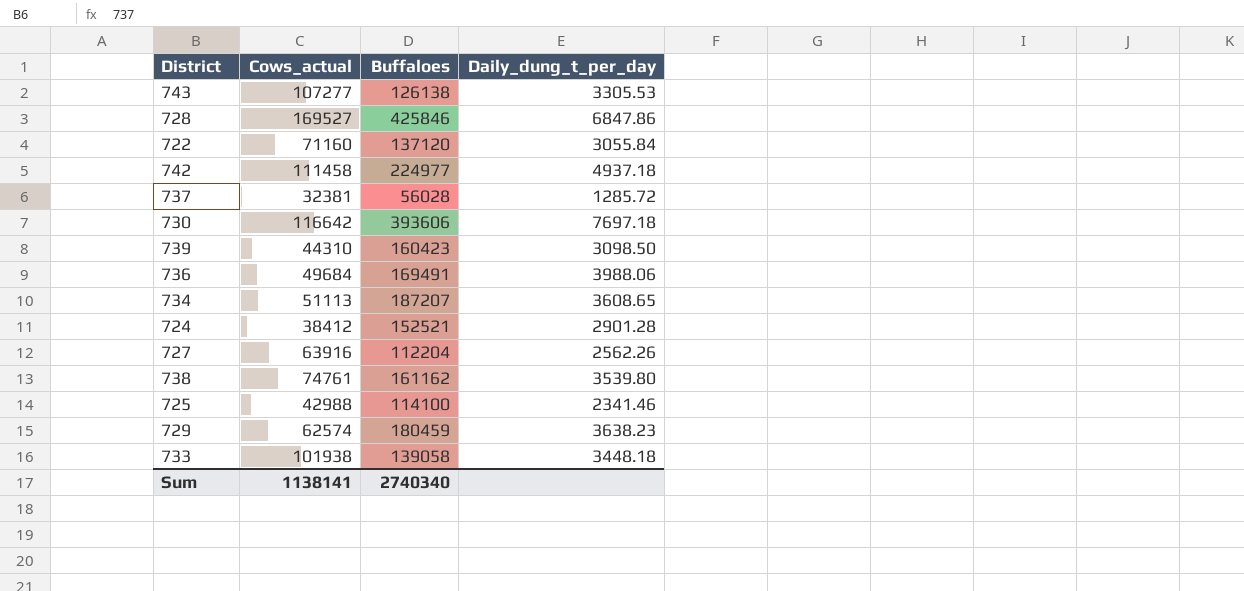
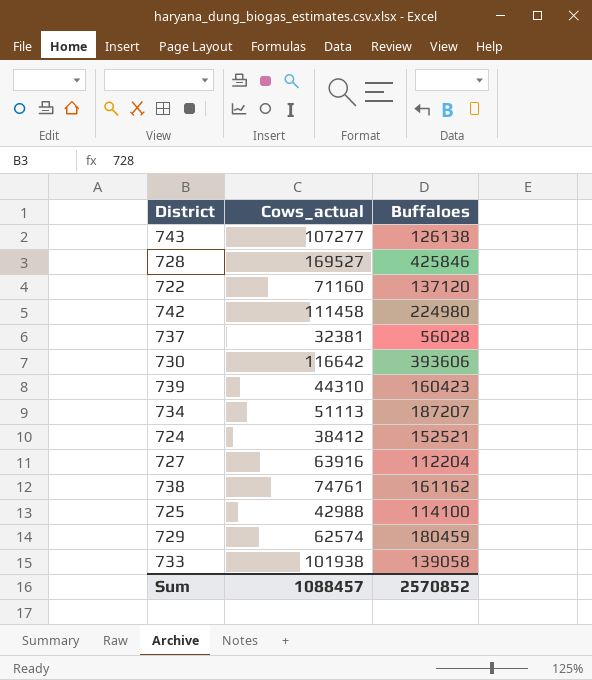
column Daily_dung_t_per_day | position: 4 -> none
row 736: 49684 | 169491 | 3988.06 -> none
742 | Buffaloes: 224977 -> 224980
Sum | Cows_actual: 1138141 -> 1088457
Sum | Buffaloes: 2740340 -> 2570852

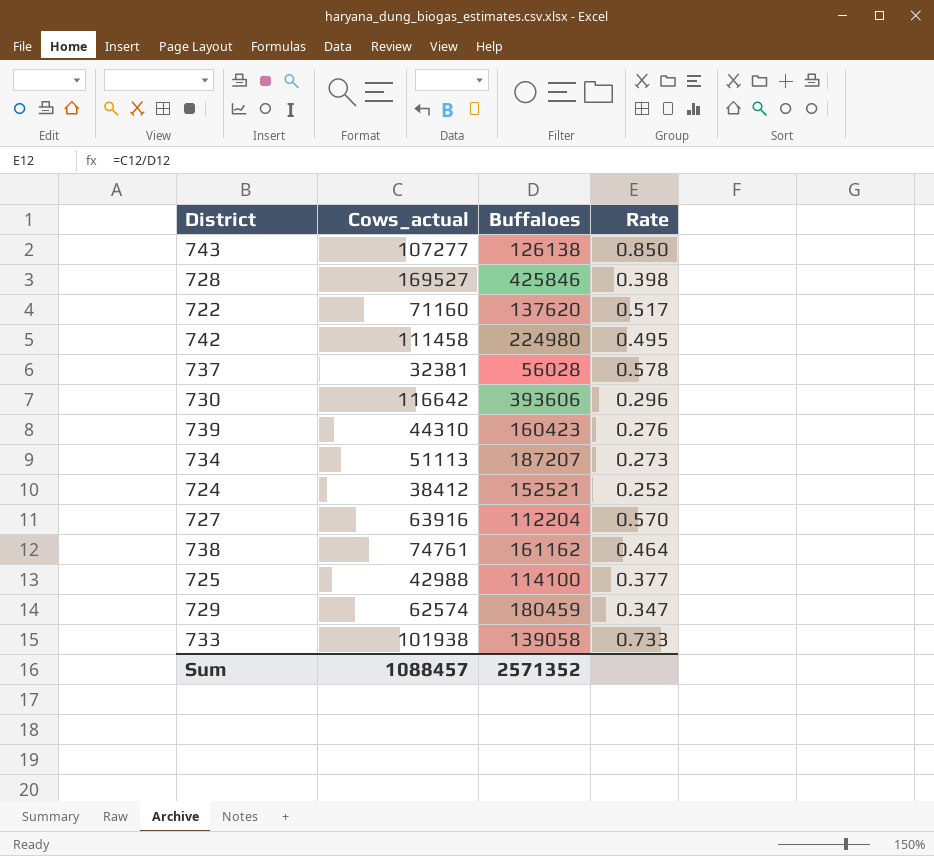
column Rate | formula: none -> [Cows_actual] / [Buffaloes]
722 | Buffaloes: 137120 -> 137620
Sum | Buffaloes: 2570852 -> 2571352

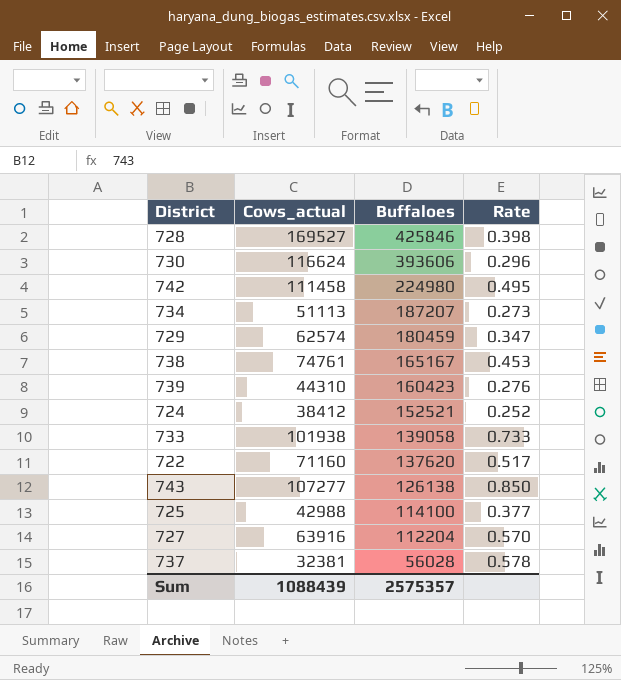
row order: none -> Buffaloes descending
730 | Cows_actual: 116642 -> 116624
738 | Buffaloes: 161162 -> 165167
738 | Rate: 0.464 -> 0.453
Sum | Cows_actual: 1088457 -> 1088439
Sum | Buffaloes: 2571352 -> 2575357

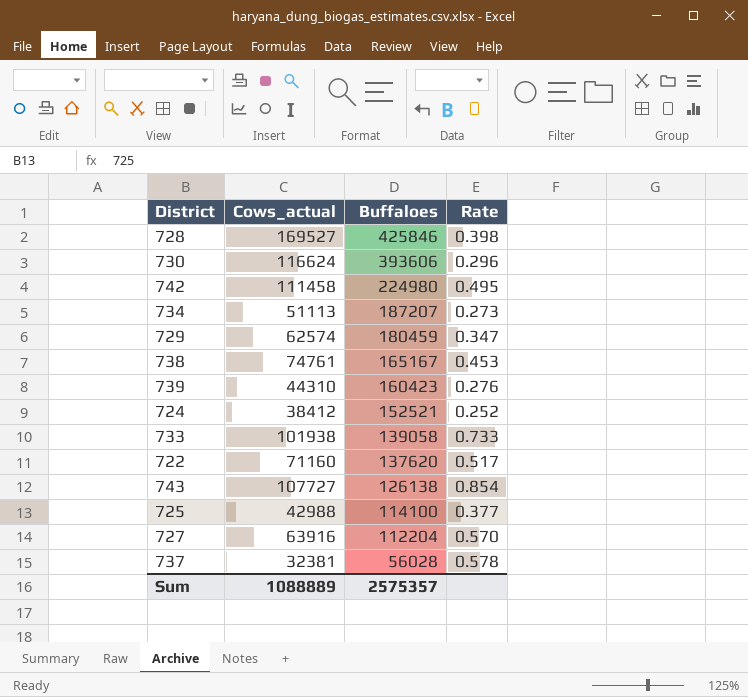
743 | Cows_actual: 107277 -> 107727
743 | Rate: 0.850 -> 0.854
Sum | Cows_actual: 1088439 -> 1088889

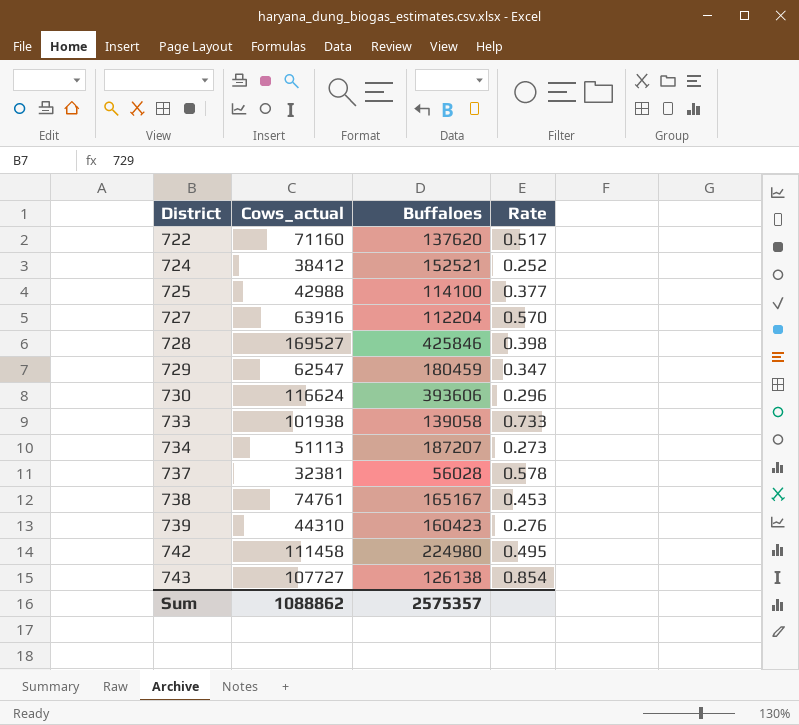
row order: Buffaloes descending -> District ascending
729 | Cows_actual: 62574 -> 62547
Sum | Cows_actual: 1088889 -> 1088862

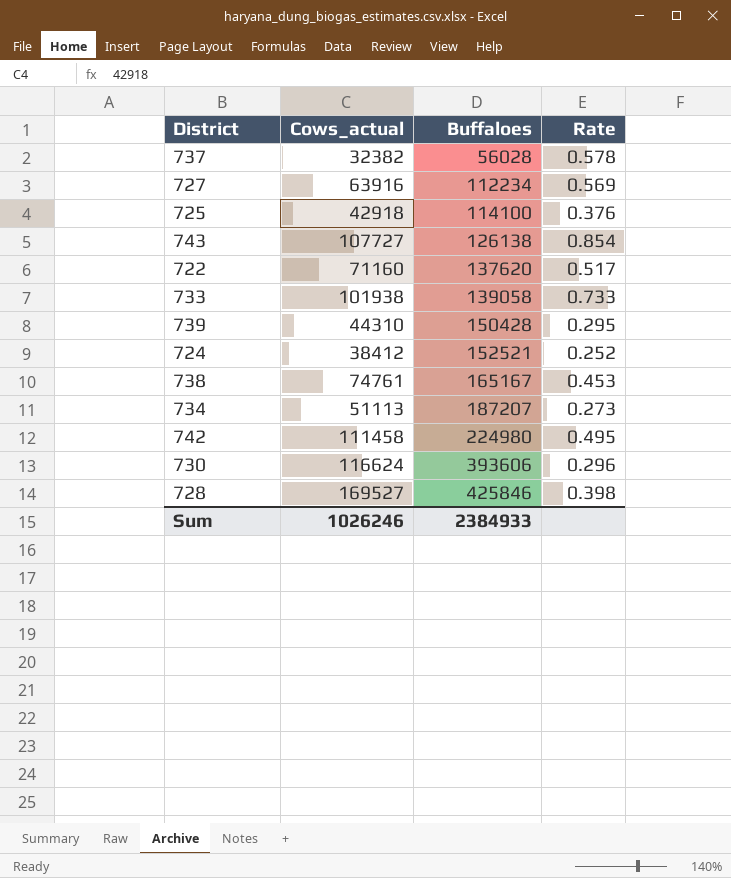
row order: District ascending -> Buffaloes ascending
row 729: 62547 | 180459 | 0.347 -> none
737 | Cows_actual: 32381 -> 32382
727 | Buffaloes: 112204 -> 112234
727 | Rate: 0.570 -> 0.569
725 | Cows_actual: 42988 -> 42918
725 | Rate: 0.377 -> 0.376
739 | Buffaloes: 160423 -> 150428
739 | Rate: 0.276 -> 0.295
Sum | Cows_actual: 1088862 -> 1026246
Sum | Buffaloes: 2575357 -> 2384933

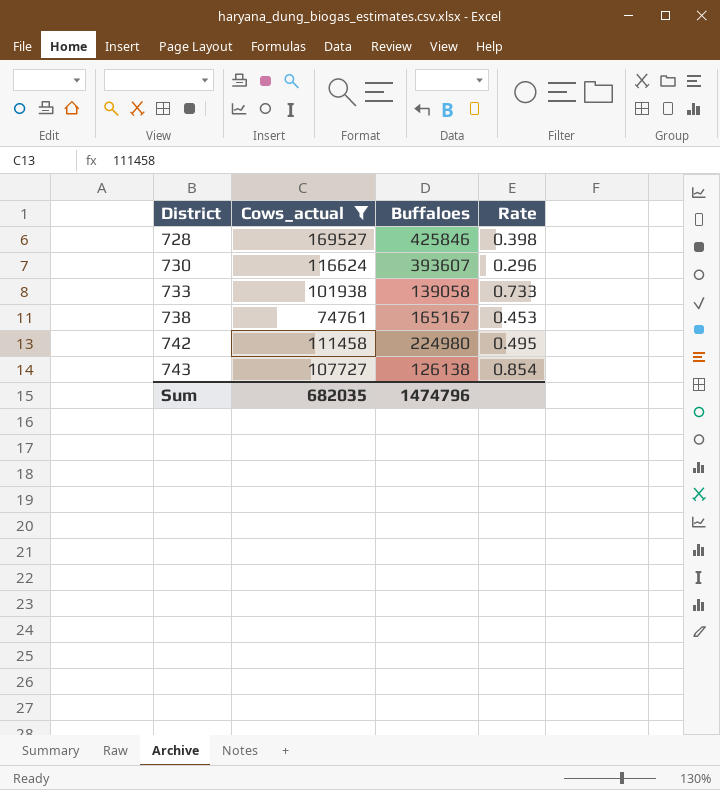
filter: none -> Cows_actual >= 74761
row order: Buffaloes ascending -> District ascending
730 | Buffaloes: 393606 -> 393607
Sum | Cows_actual: 1026246 -> 682035
Sum | Buffaloes: 2384933 -> 1474796

